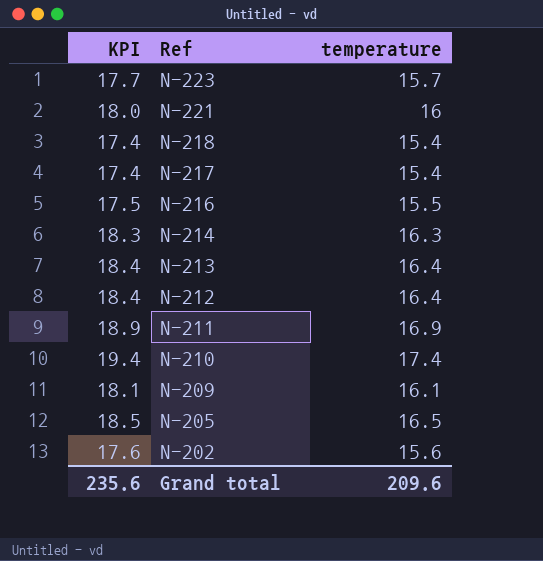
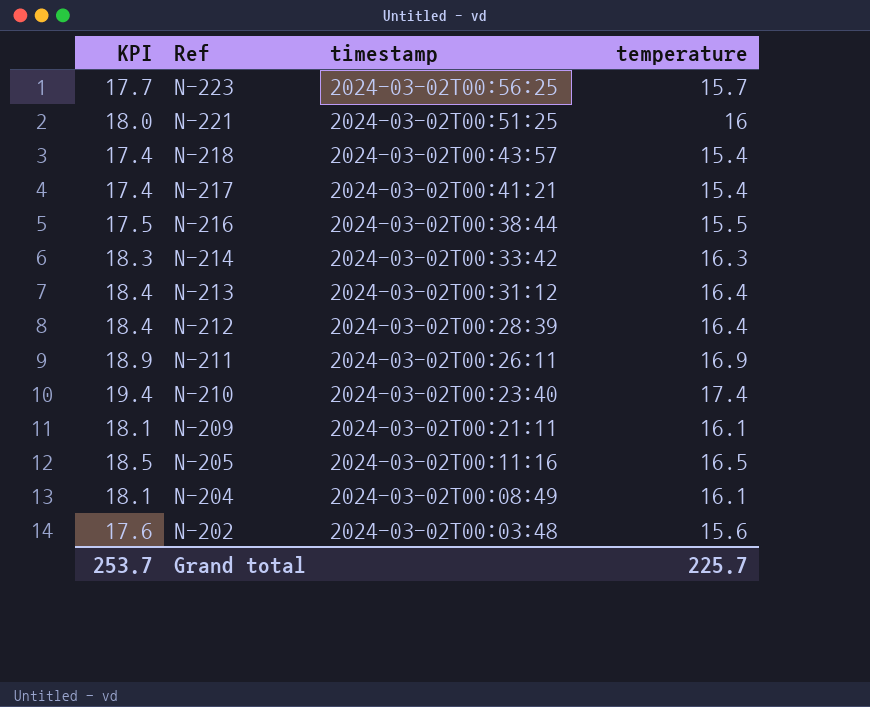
column timestamp | position: none -> 3
row N-204: none -> 18.1 | 2024-03-02T00:08:49 | 16.1
Grand total | KPI: 235.6 -> 253.7
Grand total | temperature: 209.6 -> 225.7

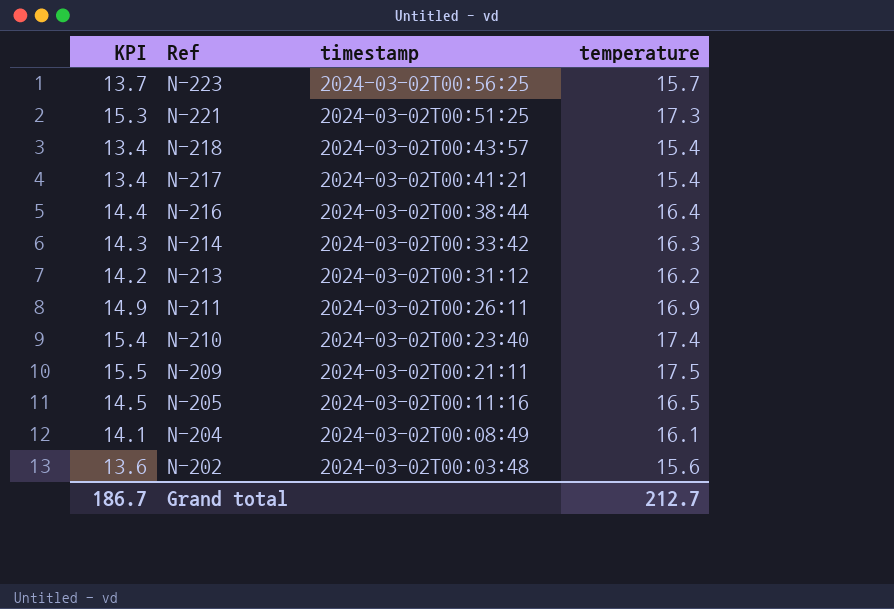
column KPI | formula: [temperature] + 2 -> [temperature] - 2
row N-212: 18.4 | 2024-03-02T00:28:39 | 16.4 -> none
N-221 | temperature: 16 -> 17.3
N-216 | temperature: 15.5 -> 16.4
N-213 | temperature: 16.4 -> 16.2
N-209 | temperature: 16.1 -> 17.5
Grand total | KPI: 253.7 -> 186.7
Grand total | temperature: 225.7 -> 212.7

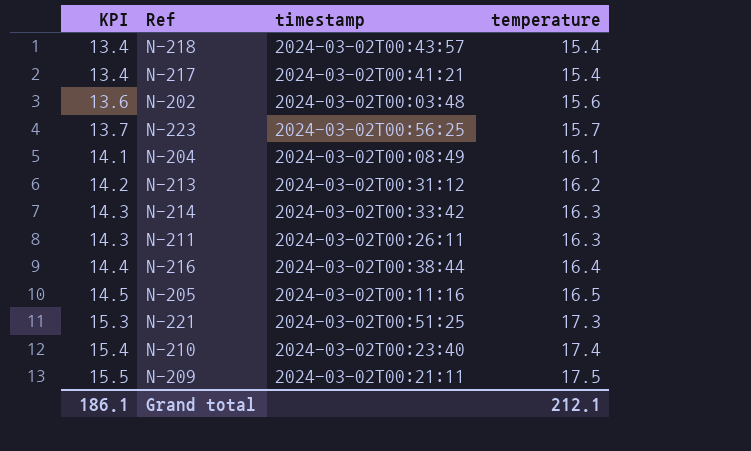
row order: Ref descending -> KPI ascending
N-211 | KPI: 14.9 -> 14.3
N-211 | temperature: 16.9 -> 16.3
Grand total | KPI: 186.7 -> 186.1
Grand total | temperature: 212.7 -> 212.1

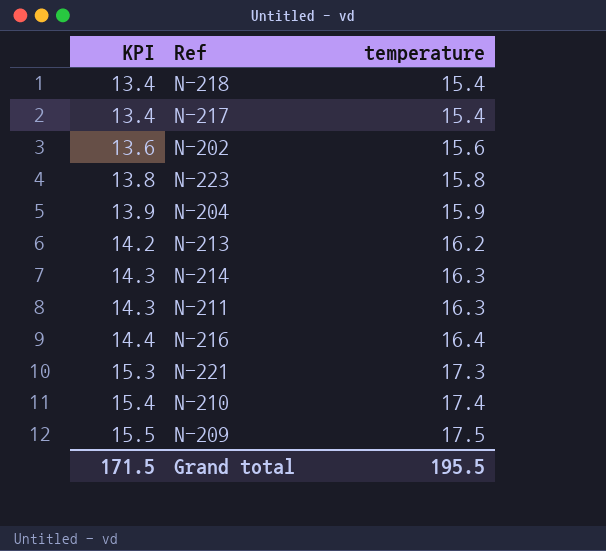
column timestamp | position: 3 -> none
row N-205: 14.5 | 2024-03-02T00:11:16 | 16.5 -> none
N-223 | KPI: 13.7 -> 13.8
N-223 | temperature: 15.7 -> 15.8
N-204 | KPI: 14.1 -> 13.9
N-204 | temperature: 16.1 -> 15.9
Grand total | KPI: 186.1 -> 171.5
Grand total | temperature: 212.1 -> 195.5

